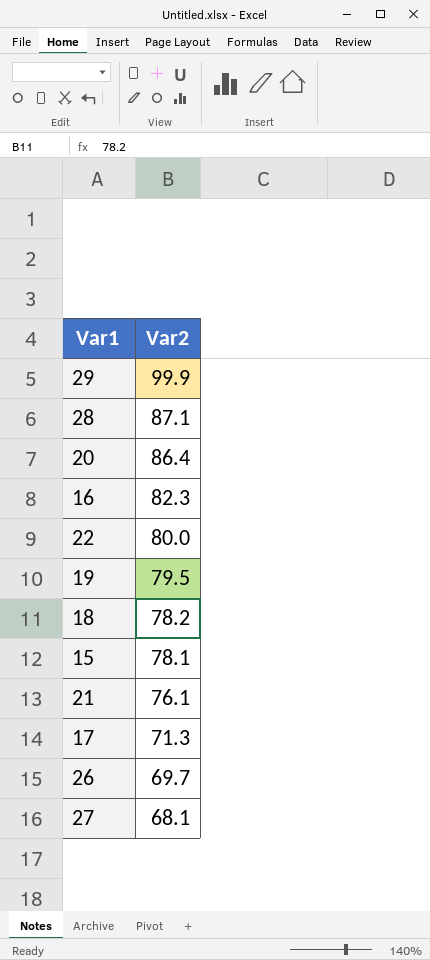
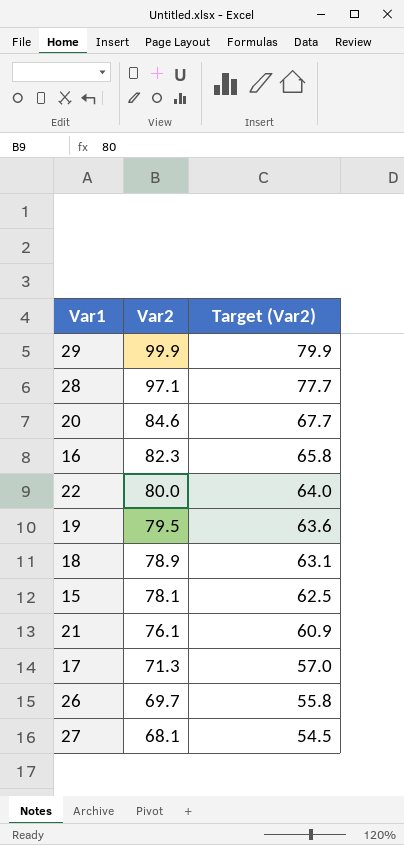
column Target (Var2) | formula: none -> [Var2] * 0.8
28 | Var2: 87.1 -> 97.1
20 | Var2: 86.4 -> 84.6
18 | Var2: 78.2 -> 78.9

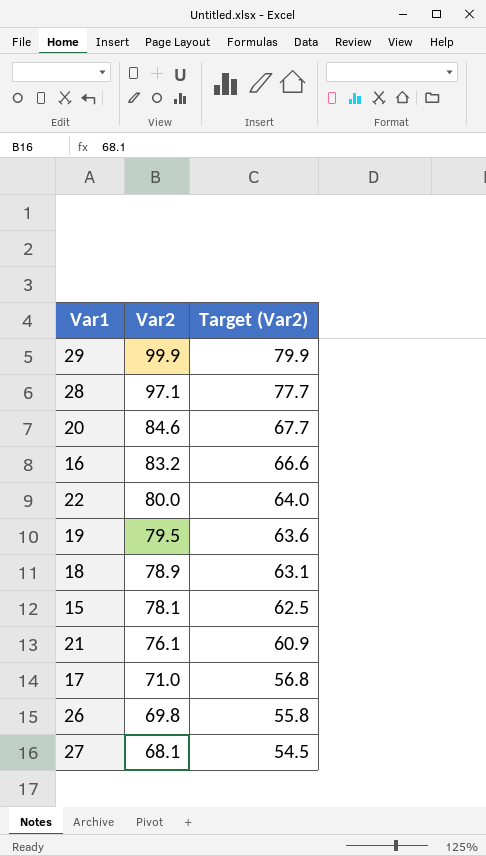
16 | Var2: 82.3 -> 83.2
16 | Target (Var2): 65.8 -> 66.6
17 | Var2: 71.3 -> 71.0
17 | Target (Var2): 57.0 -> 56.8
26 | Var2: 69.7 -> 69.8

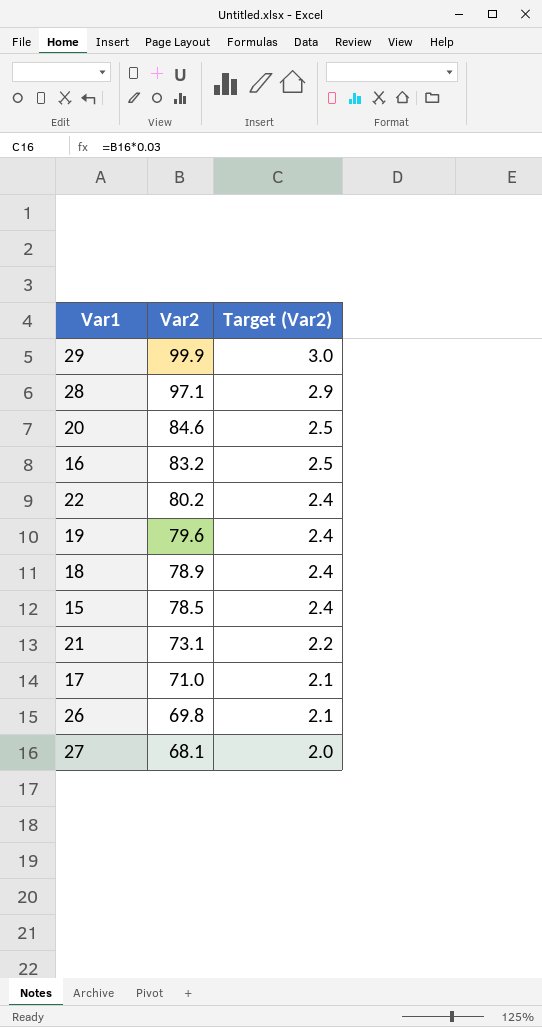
column Target (Var2) | formula: [Var2] * 0.8 -> [Var2] * 0.03
22 | Var2: 80.0 -> 80.2
19 | Var2: 79.5 -> 79.6
15 | Var2: 78.1 -> 78.5
21 | Var2: 76.1 -> 73.1

